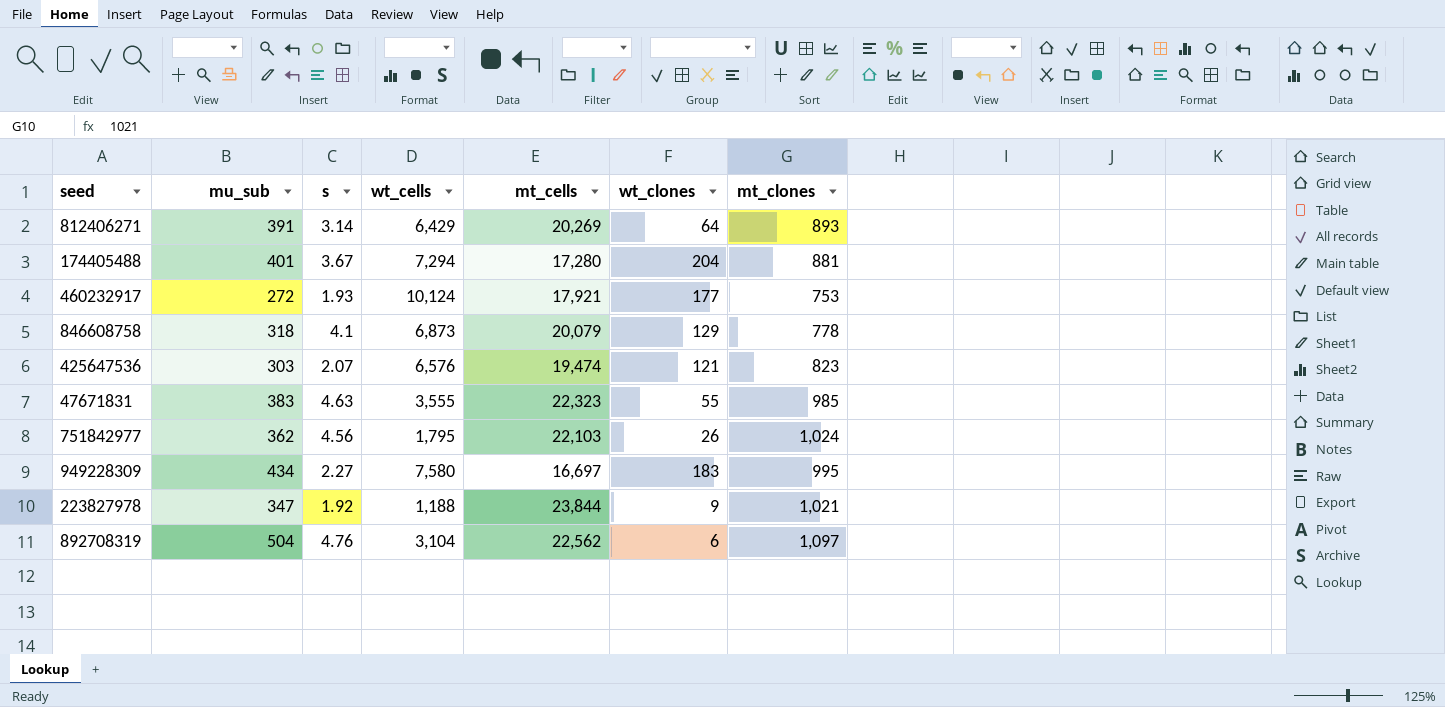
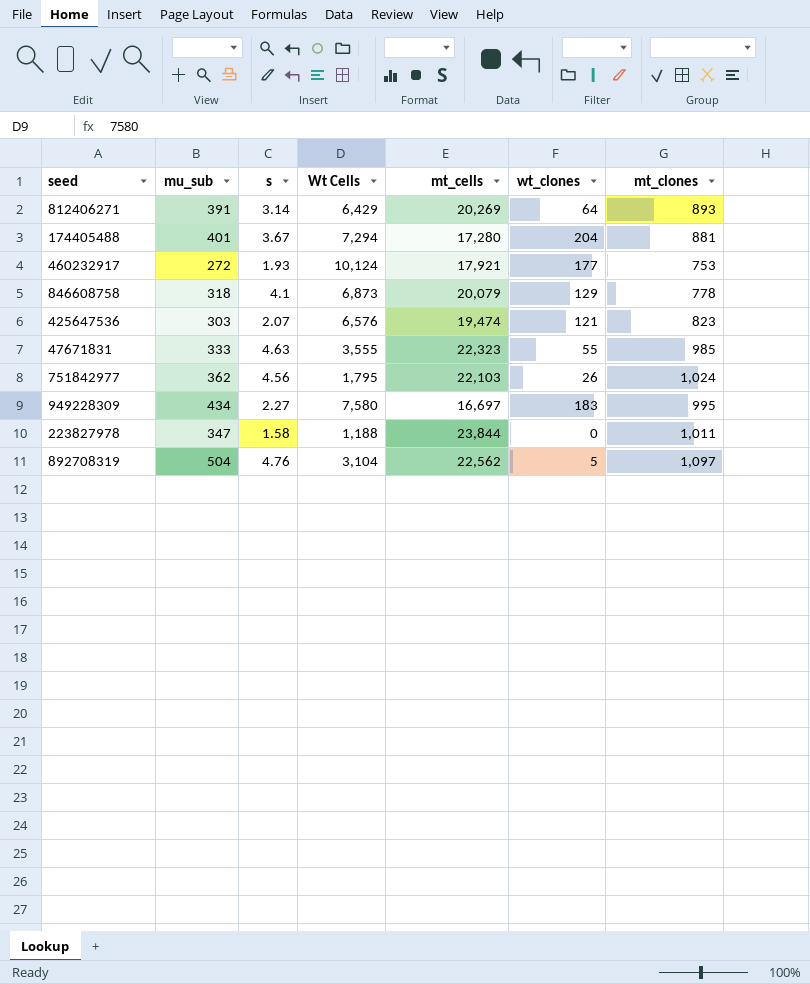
column name: wt_cells -> Wt Cells
47671831 | mu_sub: 383 -> 333
223827978 | s: 1.92 -> 1.58
223827978 | wt_clones: 9 -> 0
223827978 | mt_clones: 1,021 -> 1,011
892708319 | wt_clones: 6 -> 5

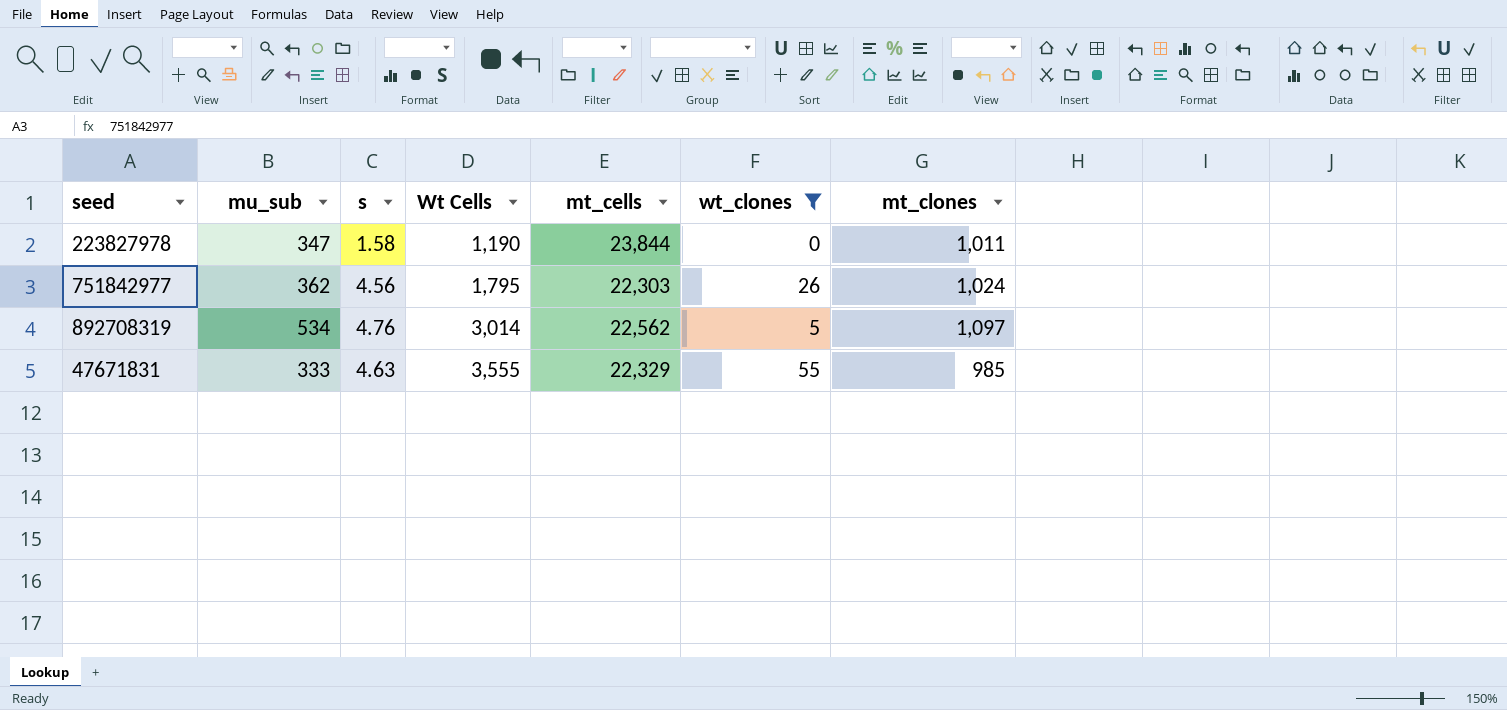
filter: none -> wt_clones <= 55
row order: none -> Wt Cells ascending
223827978 | Wt Cells: 1,188 -> 1,190
751842977 | mt_cells: 22,103 -> 22,303
892708319 | mu_sub: 504 -> 534
892708319 | Wt Cells: 3,104 -> 3,014
47671831 | mt_cells: 22,323 -> 22,329

